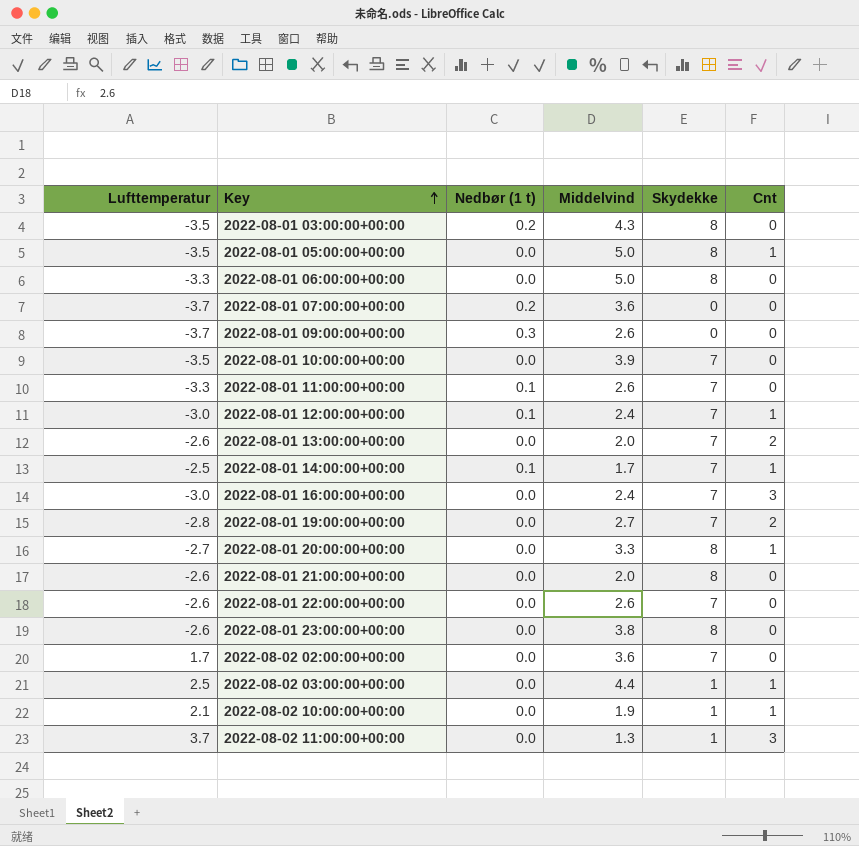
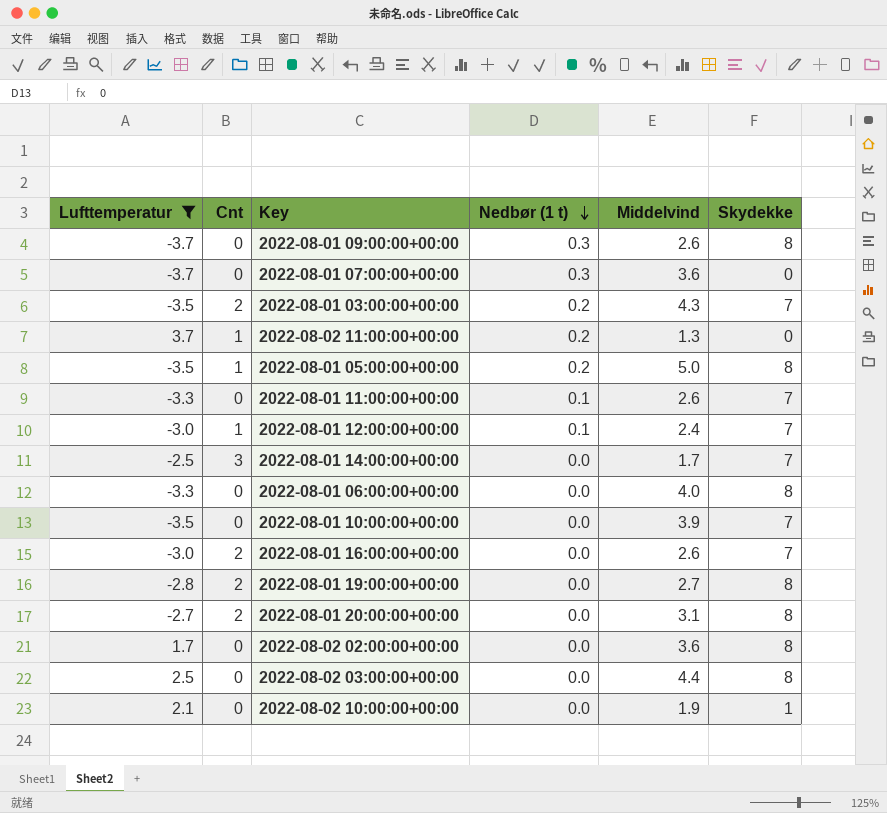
filter: none -> Lufttemperatur != -2.6
row order: Key ascending -> Nedbør (1 t) descending
column Cnt | position: 6 -> 2
2022-08-01 09:00:00+00:00 | Skydekke: 0 -> 8
2022-08-01 07:00:00+00:00 | Nedbør (1 t): 0.2 -> 0.3
2022-08-01 03:00:00+00:00 | Cnt: 0 -> 2
2022-08-01 03:00:00+00:00 | Skydekke: 8 -> 7
2022-08-02 11:00:00+00:00 | Cnt: 3 -> 1
2022-08-02 11:00:00+00:00 | Nedbør (1 t): 0.0 -> 0.2
2022-08-02 11:00:00+00:00 | Skydekke: 1 -> 0
2022-08-01 05:00:00+00:00 | Nedbør (1 t): 0.0 -> 0.2
2022-08-01 14:00:00+00:00 | Cnt: 1 -> 3
2022-08-01 14:00:00+00:00 | Nedbør (1 t): 0.1 -> 0.0
2022-08-01 06:00:00+00:00 | Middelvind: 5.0 -> 4.0
2022-08-01 16:00:00+00:00 | Cnt: 3 -> 2
2022-08-01 16:00:00+00:00 | Middelvind: 2.4 -> 2.6
2022-08-01 19:00:00+00:00 | Skydekke: 7 -> 8
2022-08-01 20:00:00+00:00 | Cnt: 1 -> 2
2022-08-01 20:00:00+00:00 | Middelvind: 3.3 -> 3.1
2022-08-02 02:00:00+00:00 | Skydekke: 7 -> 8
2022-08-02 03:00:00+00:00 | Cnt: 1 -> 0
2022-08-02 03:00:00+00:00 | Skydekke: 1 -> 8
2022-08-02 10:00:00+00:00 | Cnt: 1 -> 0

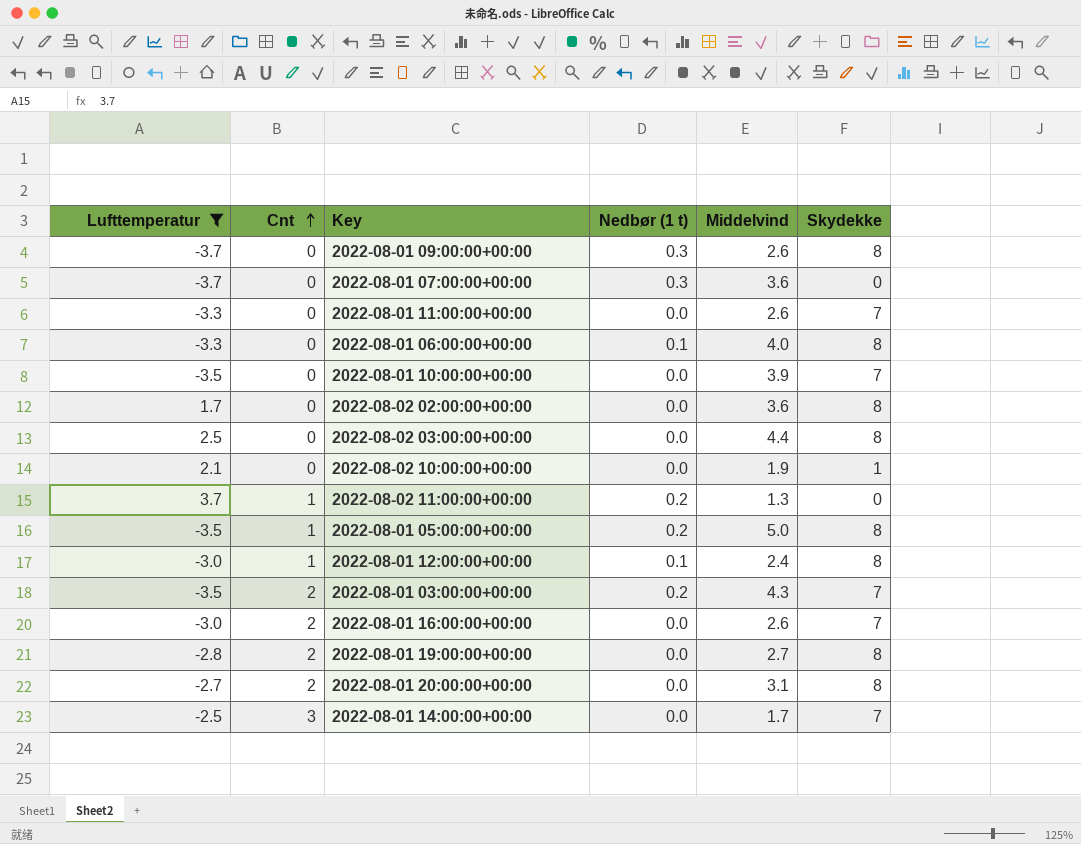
row order: Nedbør (1 t) descending -> Cnt ascending
2022-08-01 11:00:00+00:00 | Nedbør (1 t): 0.1 -> 0.0
2022-08-01 06:00:00+00:00 | Nedbør (1 t): 0.0 -> 0.1
2022-08-01 12:00:00+00:00 | Skydekke: 7 -> 8

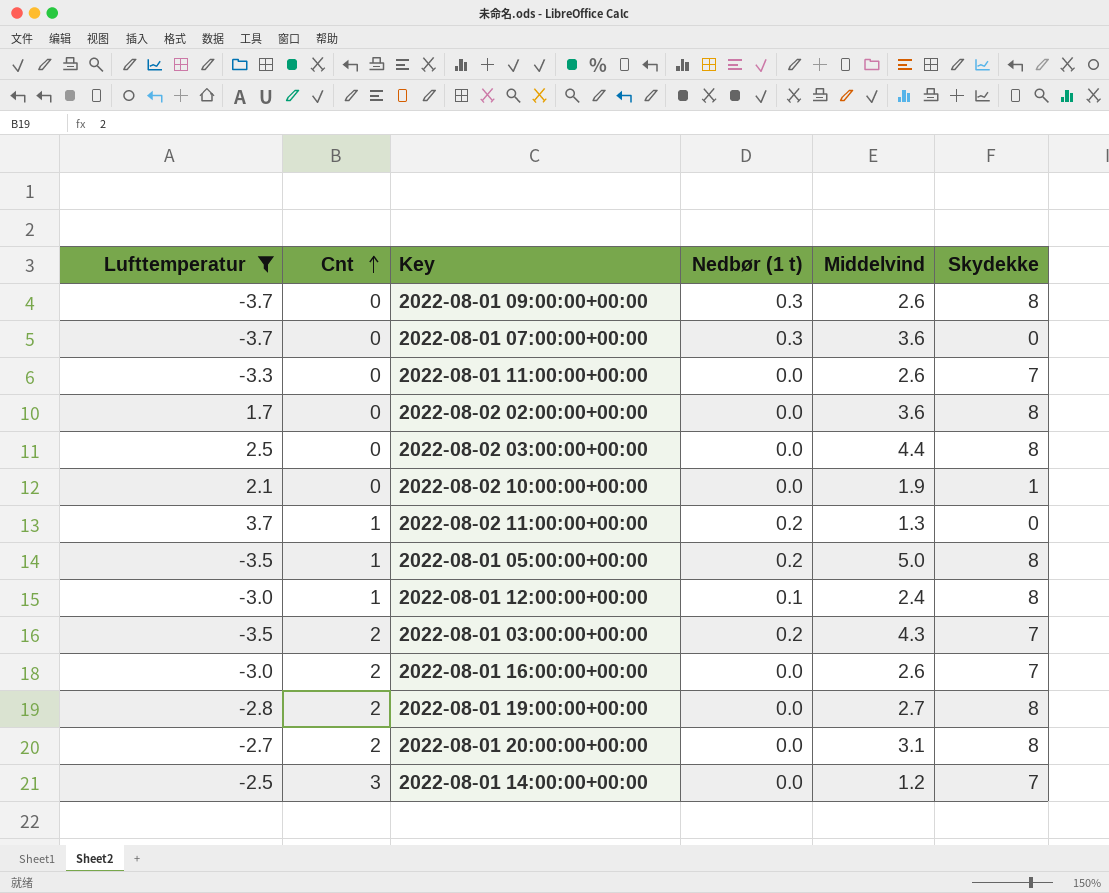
row 2022-08-01 06:00:00+00:00: -3.3 | 0 | 0.1 | 4.0 | 8 -> none
row 2022-08-01 10:00:00+00:00: -3.5 | 0 | 0.0 | 3.9 | 7 -> none
2022-08-01 14:00:00+00:00 | Middelvind: 1.7 -> 1.2

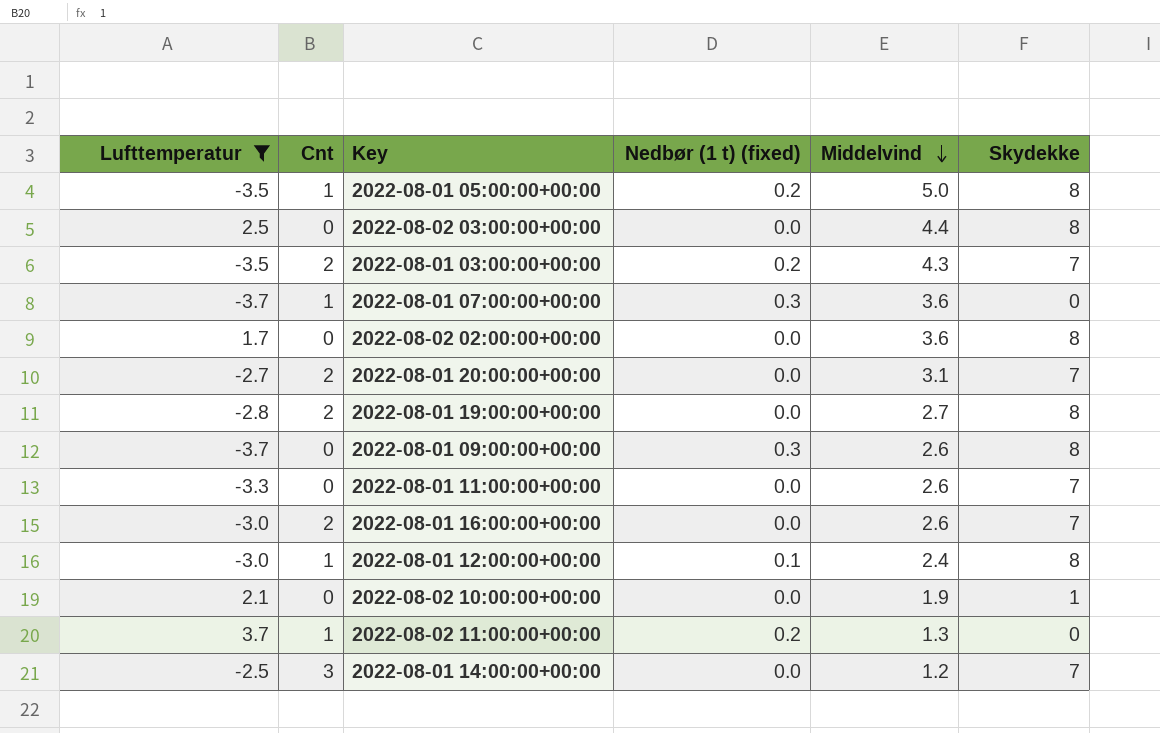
row order: Cnt ascending -> Middelvind descending
column name: Nedbør (1 t) -> Nedbør (1 t) (fixed)
2022-08-01 07:00:00+00:00 | Cnt: 0 -> 1
2022-08-01 20:00:00+00:00 | Skydekke: 8 -> 7

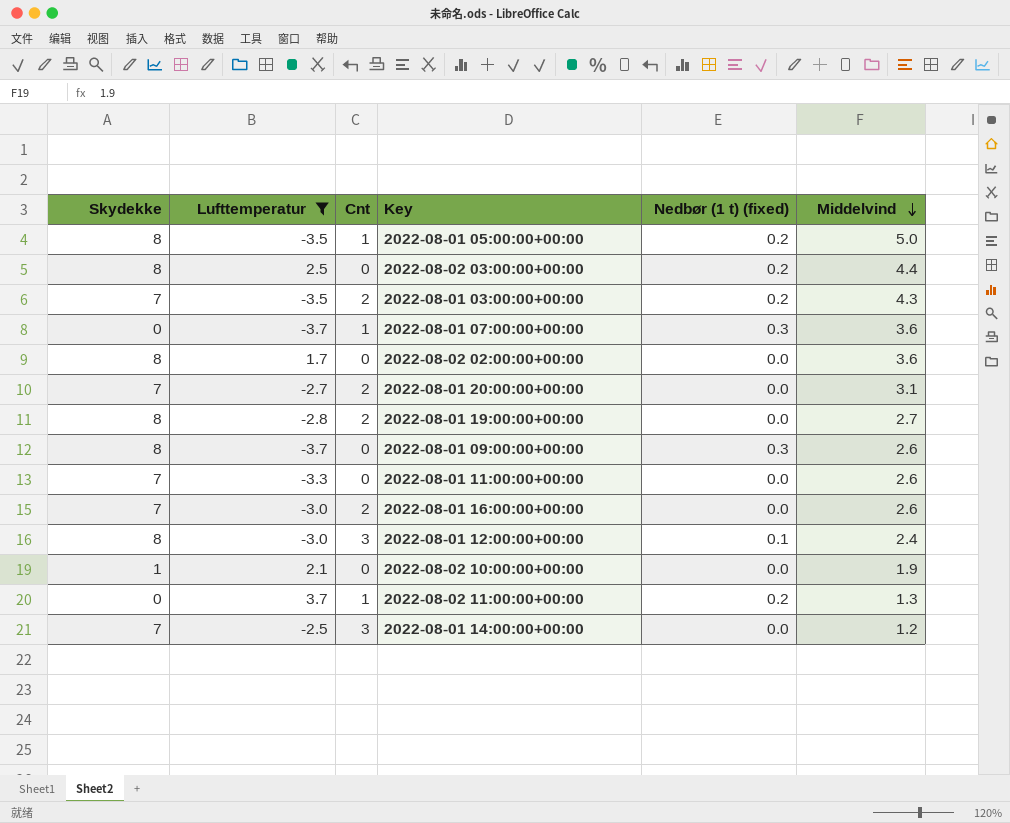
column Skydekke | position: 6 -> 1
2022-08-02 03:00:00+00:00 | Nedbør (1 t) (fixed): 0.0 -> 0.2
2022-08-01 12:00:00+00:00 | Cnt: 1 -> 3

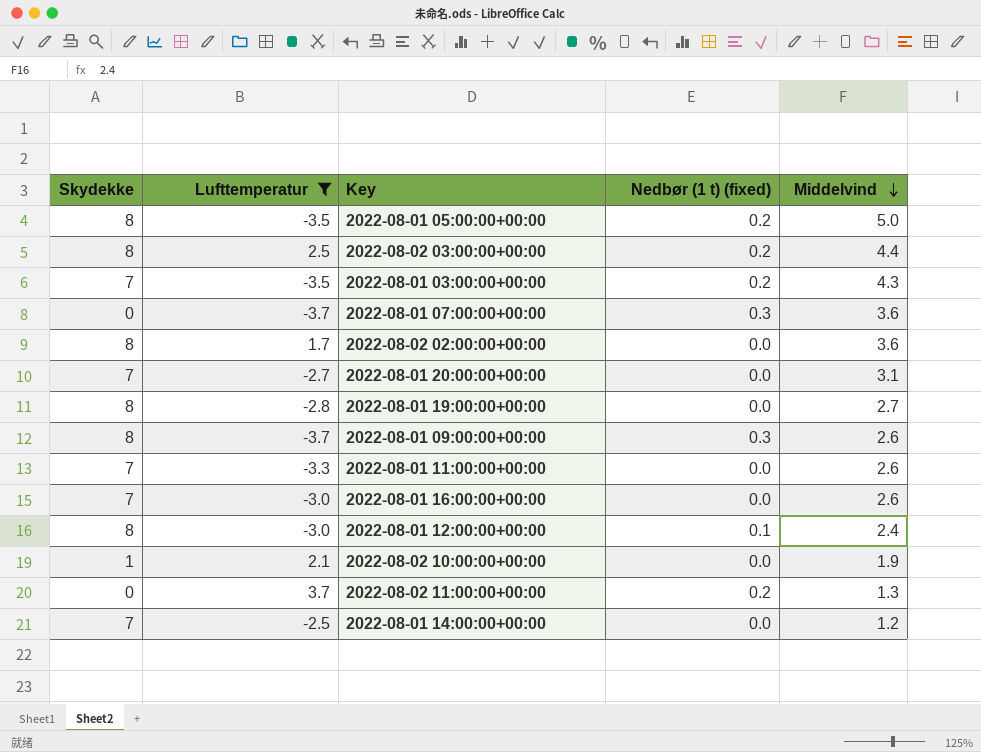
column Cnt | position: 3 -> none

